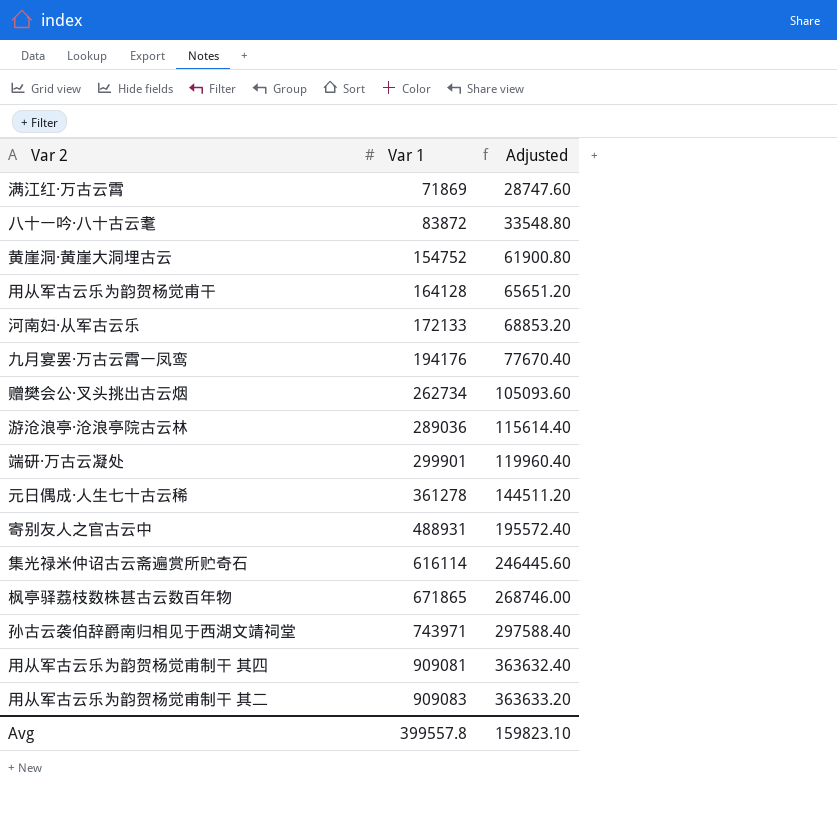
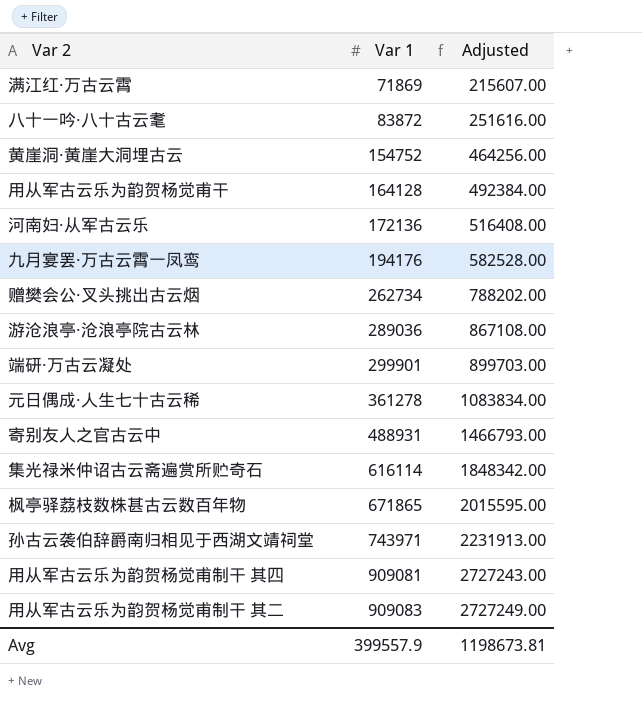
column Adjusted | formula: [Var 1] * 0.4 -> [Var 1] * 3
河南妇·从军古云乐 | Var 1: 172133 -> 172136
Avg | Var 1: 399557.8 -> 399557.9
Avg | Adjusted: 159823.10 -> 1198673.81

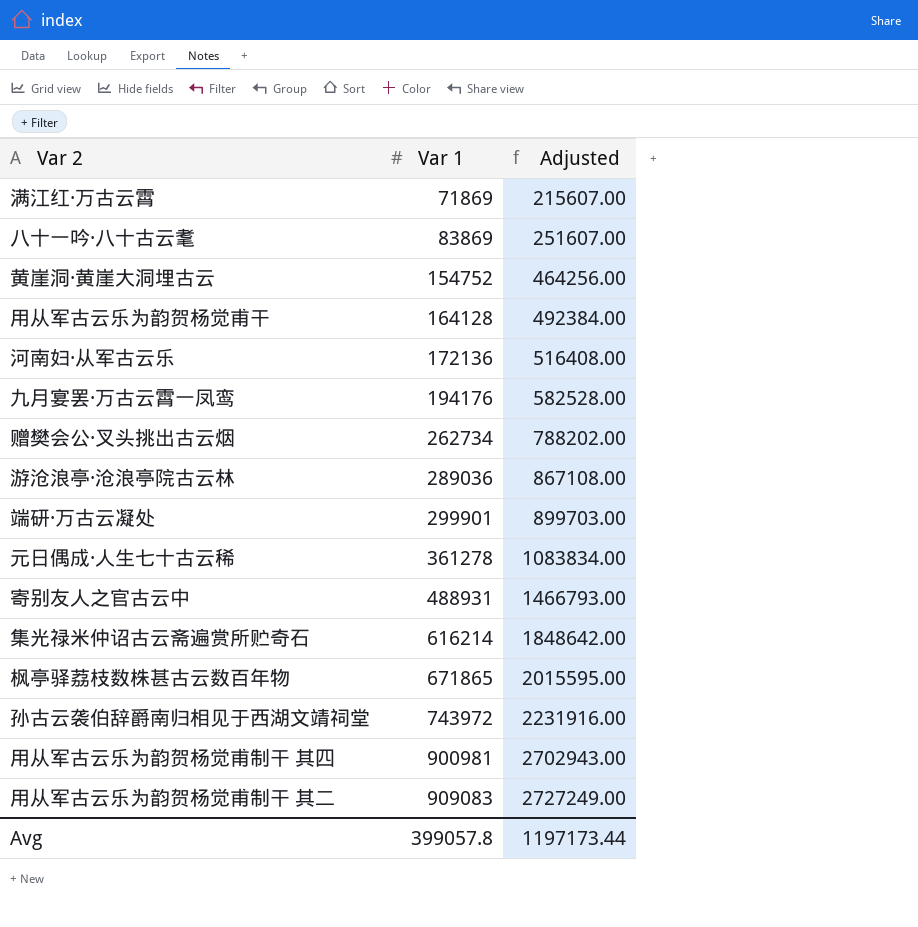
八十一吟·八十古云耄 | Var 1: 83872 -> 83869
八十一吟·八十古云耄 | Adjusted: 251616.00 -> 251607.00
集光禄米仲诏古云斋遍赏所贮奇石 | Var 1: 616114 -> 616214
集光禄米仲诏古云斋遍赏所贮奇石 | Adjusted: 1848342.00 -> 1848642.00
孙古云袭伯辞爵南归相见于西湖文靖祠堂 | Var 1: 743971 -> 743972
孙古云袭伯辞爵南归相见于西湖文靖祠堂 | Adjusted: 2231913.00 -> 2231916.00
用从军古云乐为韵贺杨觉甫制干 其四 | Var 1: 909081 -> 900981
用从军古云乐为韵贺杨觉甫制干 其四 | Adjusted: 2727243.00 -> 2702943.00
Avg | Var 1: 399557.9 -> 399057.8
Avg | Adjusted: 1198673.81 -> 1197173.44

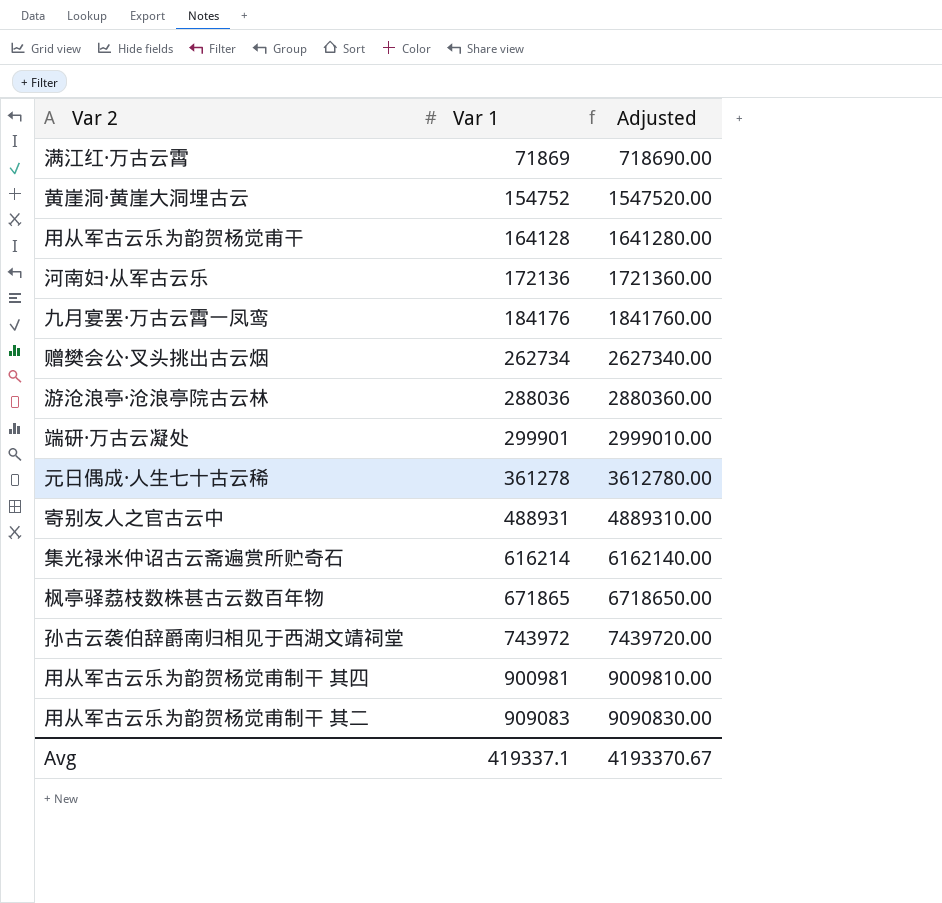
column Adjusted | formula: [Var 1] * 3 -> [Var 1] * 10
row 八十一吟·八十古云耄: 83869 | 251607.00 -> none
九月宴罢·万古云霄一凤鸾 | Var 1: 194176 -> 184176
游沧浪亭·沧浪亭院古云林 | Var 1: 289036 -> 288036
Avg | Var 1: 399057.8 -> 419337.1
Avg | Adjusted: 1197173.44 -> 4193370.67

